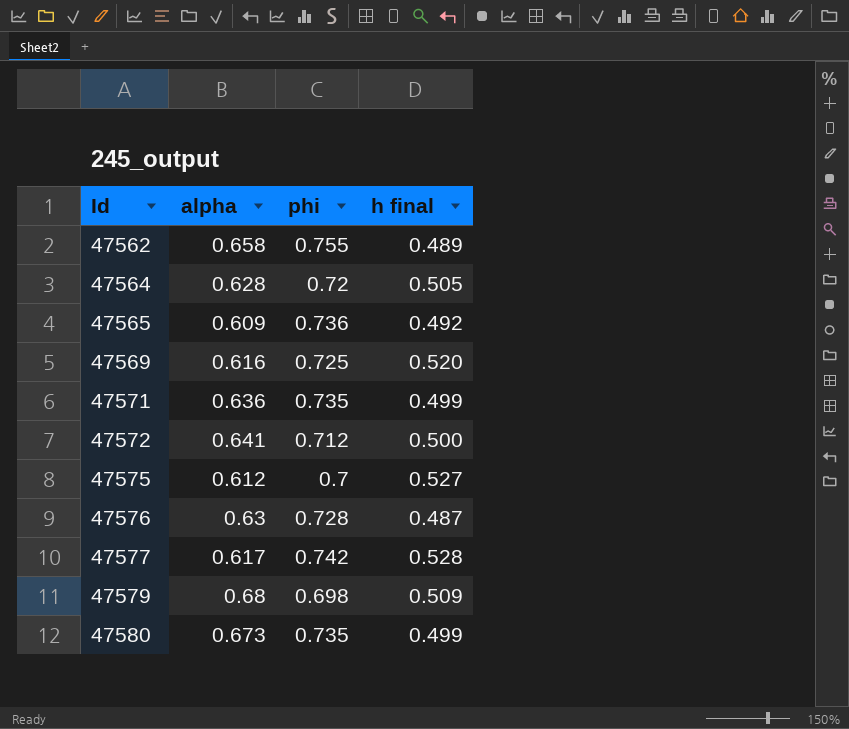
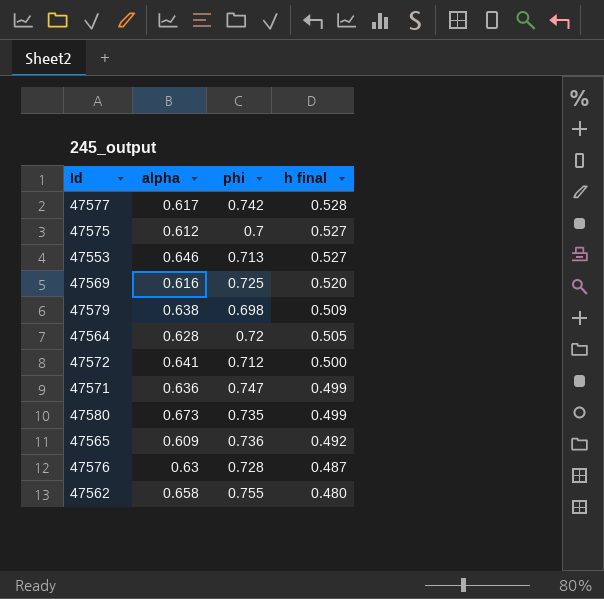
row order: Id ascending -> h final descending
row 47553: none -> 0.646 | 0.713 | 0.527
47579 | alpha: 0.68 -> 0.638
47571 | phi: 0.735 -> 0.747
47562 | h final: 0.489 -> 0.480

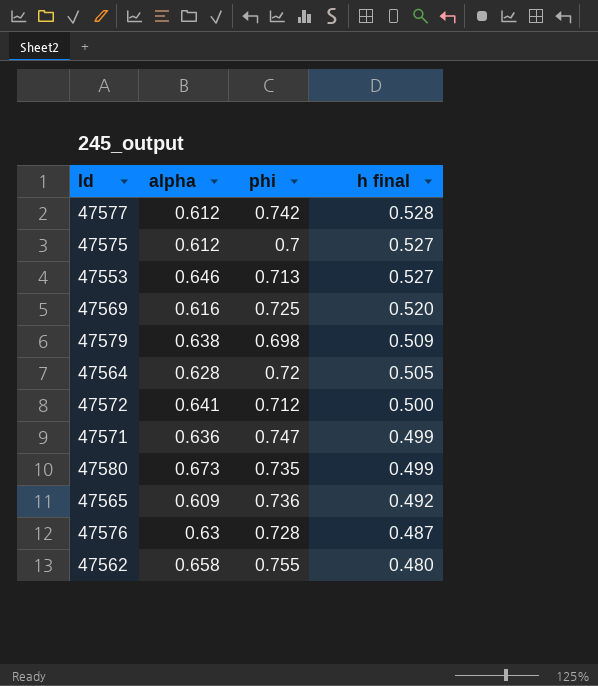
47577 | alpha: 0.617 -> 0.612

